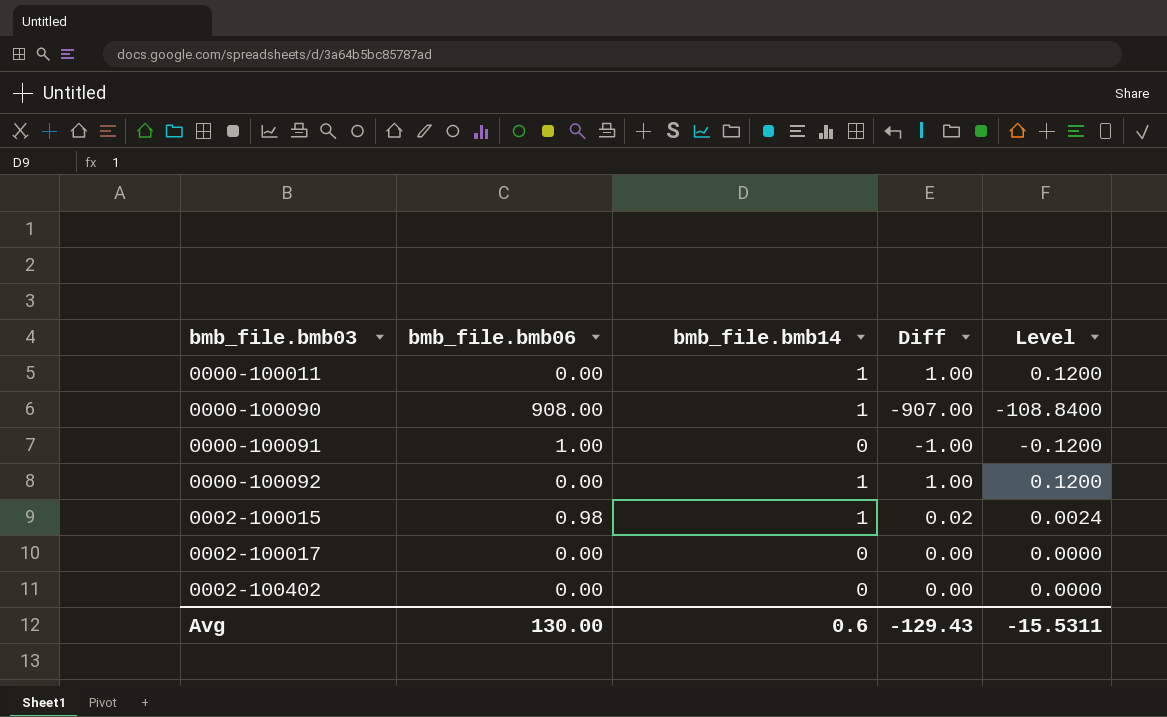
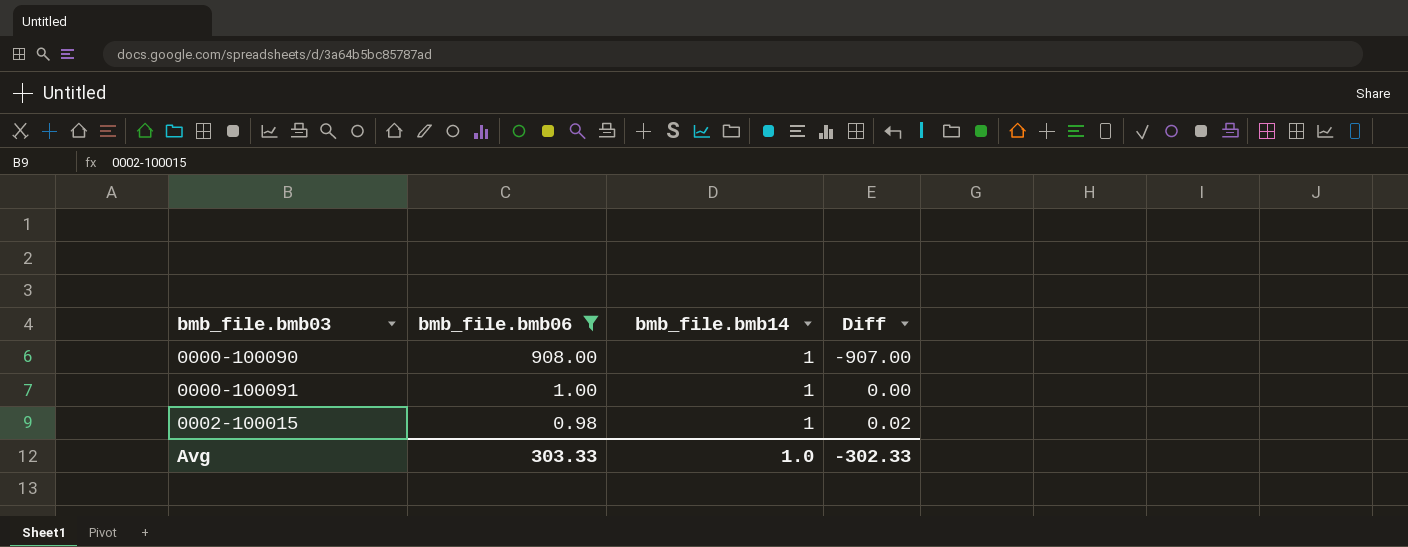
filter: none -> bmb_file.bmb06 != 0.00
column Level | formula: [Diff] * 0.12 -> none
0000-100091 | bmb_file.bmb14: 0 -> 1
0000-100091 | Diff: -1.00 -> 0.00
Avg | bmb_file.bmb06: 130.00 -> 303.33
Avg | bmb_file.bmb14: 0.6 -> 1.0
Avg | Diff: -129.43 -> -302.33

